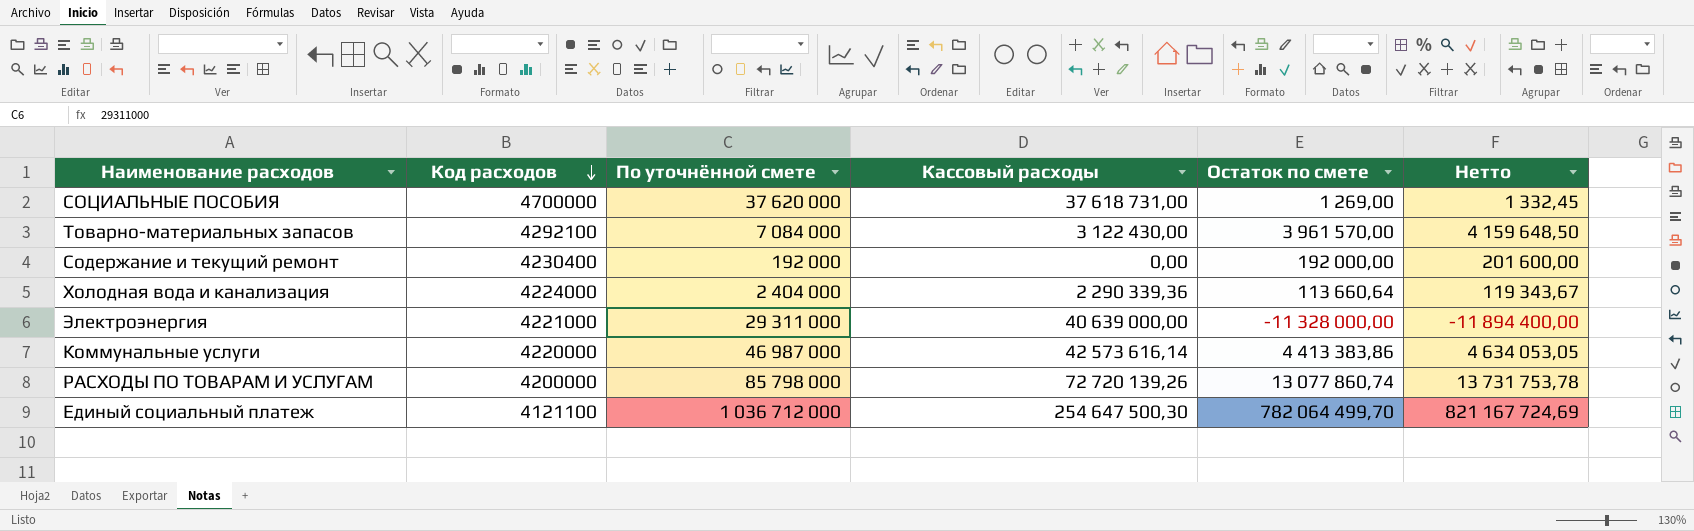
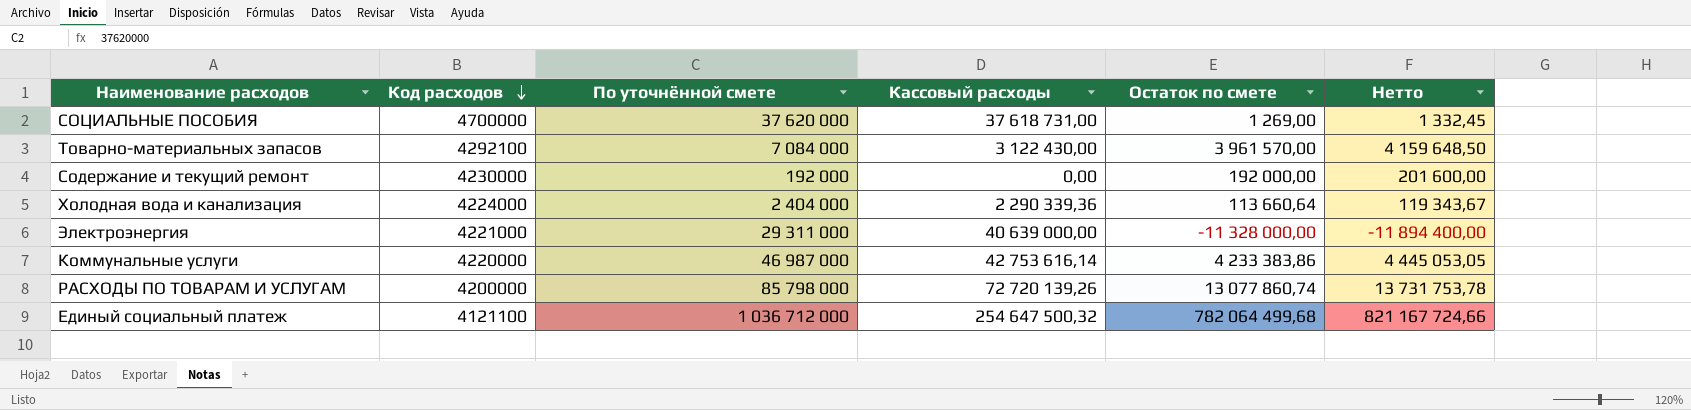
Содержание и текущий ремонт | Код расходов: 4230400 -> 4230000
Коммунальные услуги | Кассовый расходы: 42 573 616,14 -> 42 753 616,14
Коммунальные услуги | Остаток по смете: 4 413 383,86 -> 4 233 383,86
Коммунальные услуги | Нетто: 4 634 053,05 -> 4 445 053,05
Единый социальный платеж | Кассовый расходы: 254 647 500,30 -> 254 647 500,32
Единый социальный платеж | Остаток по смете: 782 064 499,70 -> 782 064 499,68
Единый социальный платеж | Нетто: 821 167 724,69 -> 821 167 724,66

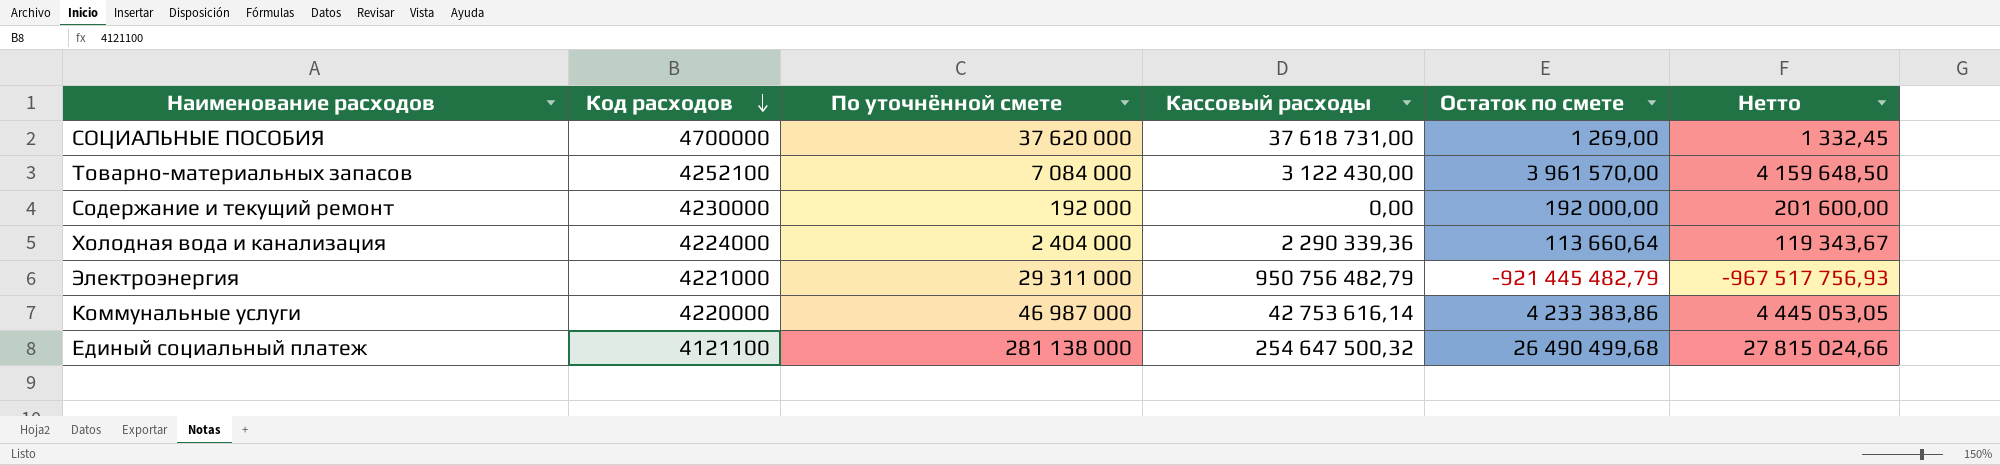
row РАСХОДЫ ПО ТОВАРАМ И УСЛУГАМ: 4200000 | 85 798 000 | 72 720 139,26 | 13 077 860,74 | 13 731 753,78 -> none
Товарно-материальных запасов | Код расходов: 4292100 -> 4252100
Электроэнергия | Кассовый расходы: 40 639 000,00 -> 950 756 482,79
Электроэнергия | Остаток по смете: -11 328 000,00 -> -921 445 482,79
Электроэнергия | Нетто: -11 894 400,00 -> -967 517 756,93
Единый социальный платеж | По уточнённой смете: 1 036 712 000 -> 281 138 000
Единый социальный платеж | Остаток по смете: 782 064 499,68 -> 26 490 499,68
Единый социальный платеж | Нетто: 821 167 724,66 -> 27 815 024,66

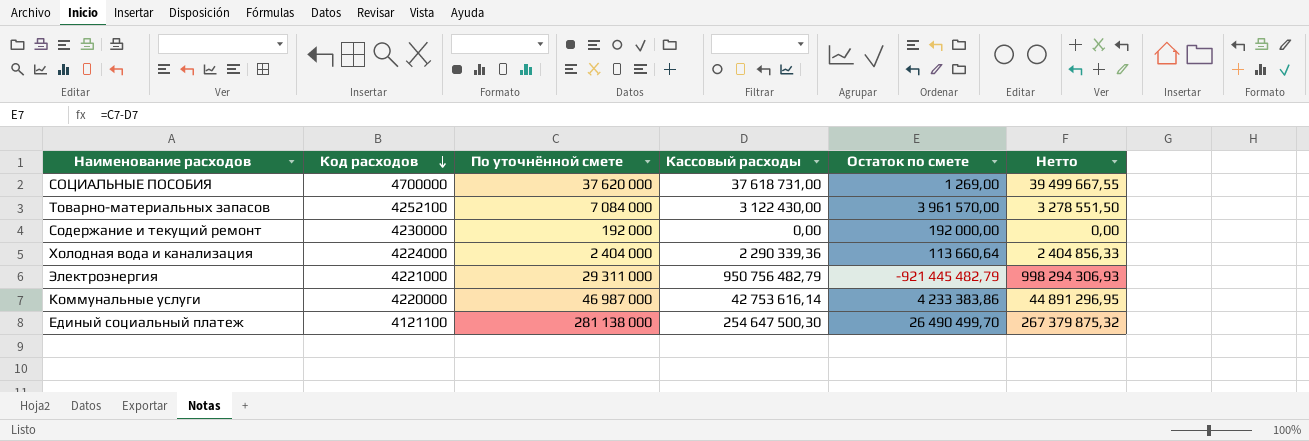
column Нетто | formula: [Остаток по смете] * 1,05 -> [Кассовый расходы] * 1,05
Единый социальный платеж | Кассовый расходы: 254 647 500,32 -> 254 647 500,30
Единый социальный платеж | Остаток по смете: 26 490 499,68 -> 26 490 499,70

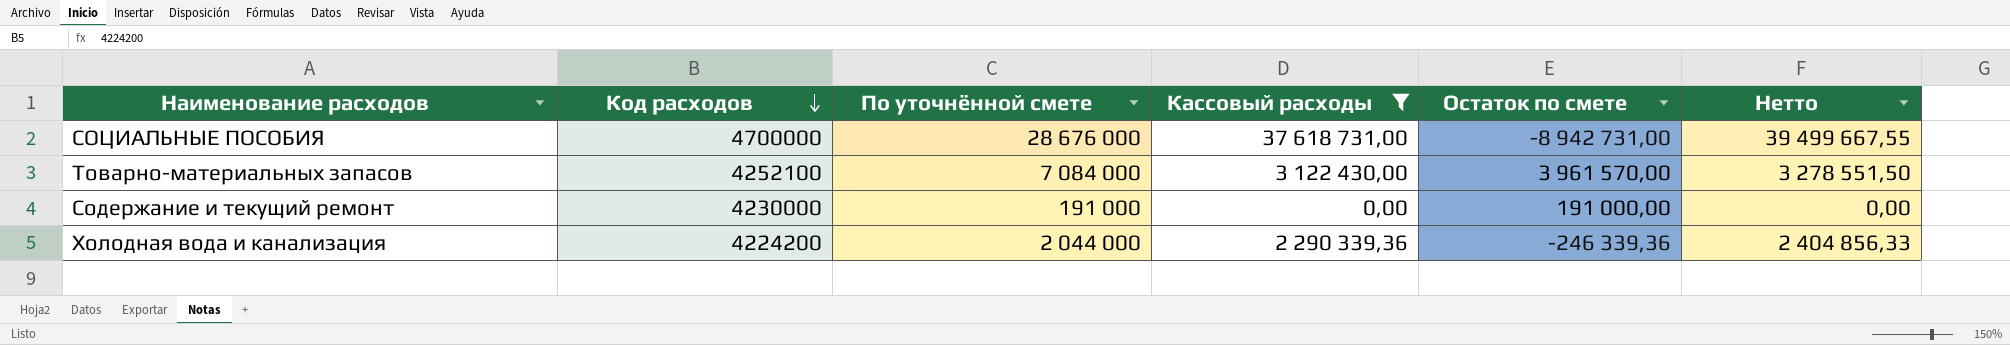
filter: none -> Кассовый расходы <= 37 618 731,00
СОЦИАЛЬНЫЕ ПОСОБИЯ | По уточнённой смете: 37 620 000 -> 28 676 000
СОЦИАЛЬНЫЕ ПОСОБИЯ | Остаток по смете: 1 269,00 -> -8 942 731,00
Содержание и текущий ремонт | По уточнённой смете: 192 000 -> 191 000
Содержание и текущий ремонт | Остаток по смете: 192 000,00 -> 191 000,00
Холодная вода и канализация | Код расходов: 4224000 -> 4224200
Холодная вода и канализация | По уточнённой смете: 2 404 000 -> 2 044 000
Холодная вода и канализация | Остаток по смете: 113 660,64 -> -246 339,36

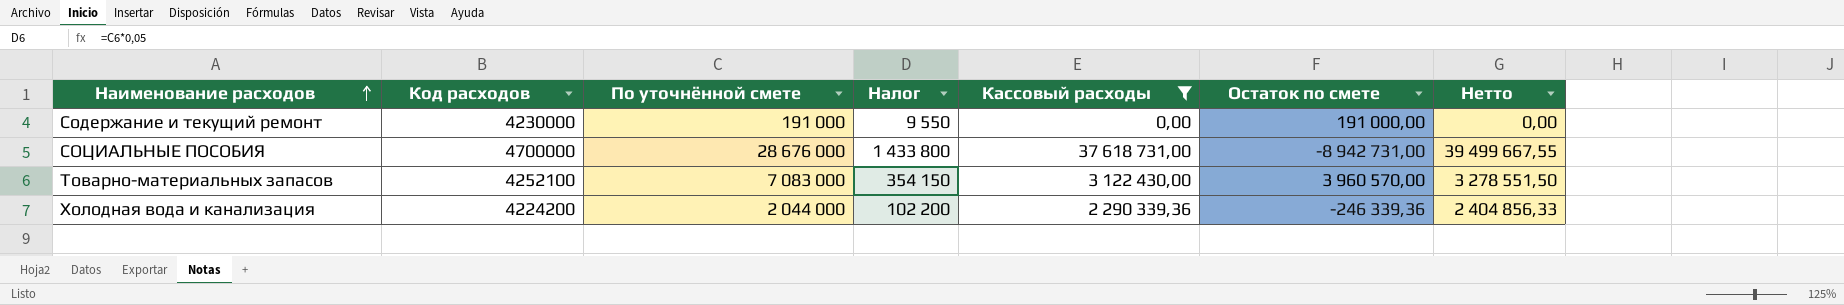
row order: Код расходов descending -> Наименование расходов ascending
column Налог | formula: none -> [По уточнённой смете] * 0,05
Товарно-материальных запасов | По уточнённой смете: 7 084 000 -> 7 083 000
Товарно-материальных запасов | Остаток по смете: 3 961 570,00 -> 3 960 570,00

